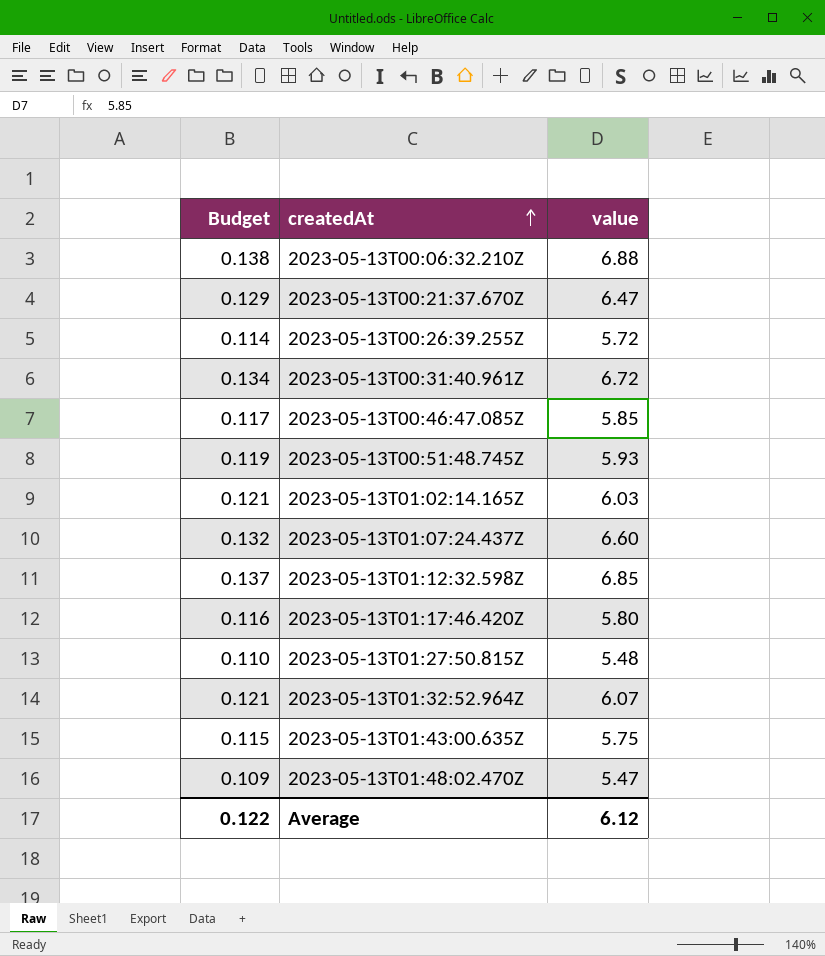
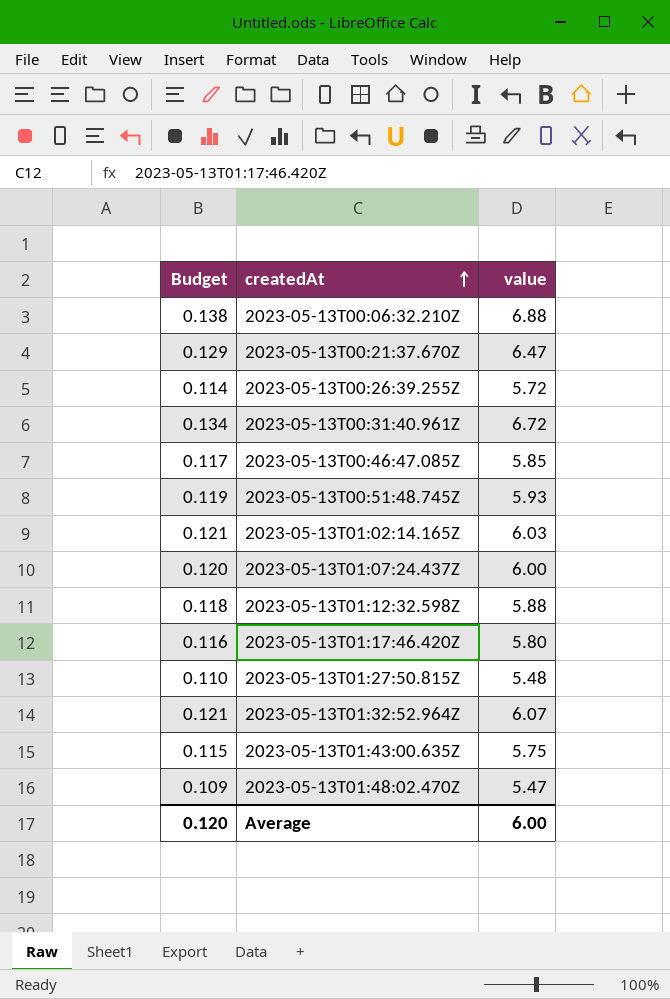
2023-05-13T01:07:24.437Z | Budget: 0.132 -> 0.120
2023-05-13T01:07:24.437Z | value: 6.60 -> 6.00
2023-05-13T01:12:32.598Z | Budget: 0.137 -> 0.118
2023-05-13T01:12:32.598Z | value: 6.85 -> 5.88
Average | Budget: 0.122 -> 0.120
Average | value: 6.12 -> 6.00

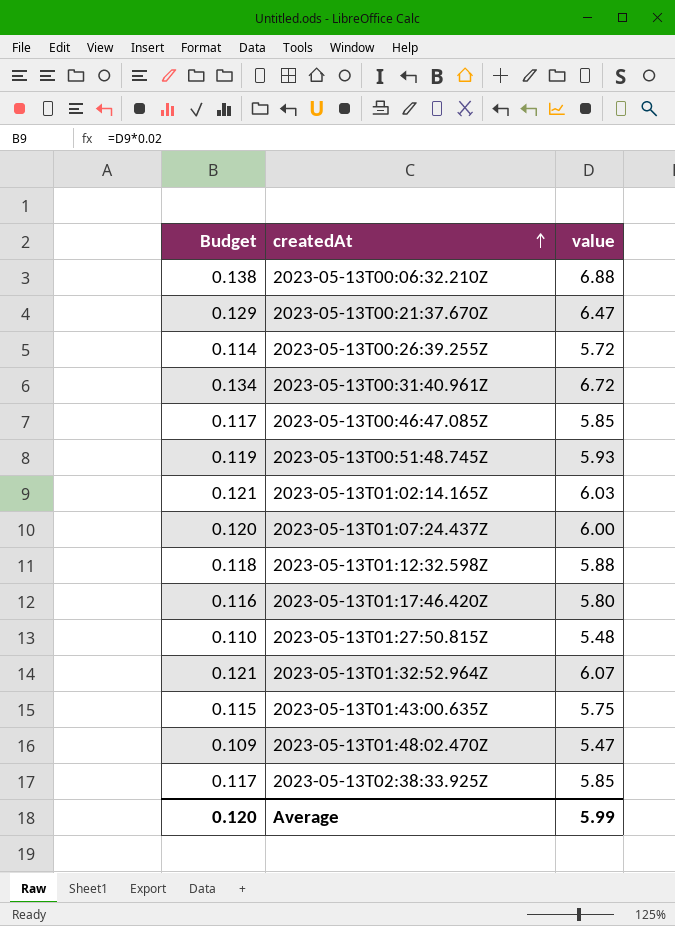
row 2023-05-13T02:38:33.925Z: none -> 0.117 | 5.85
Average | value: 6.00 -> 5.99

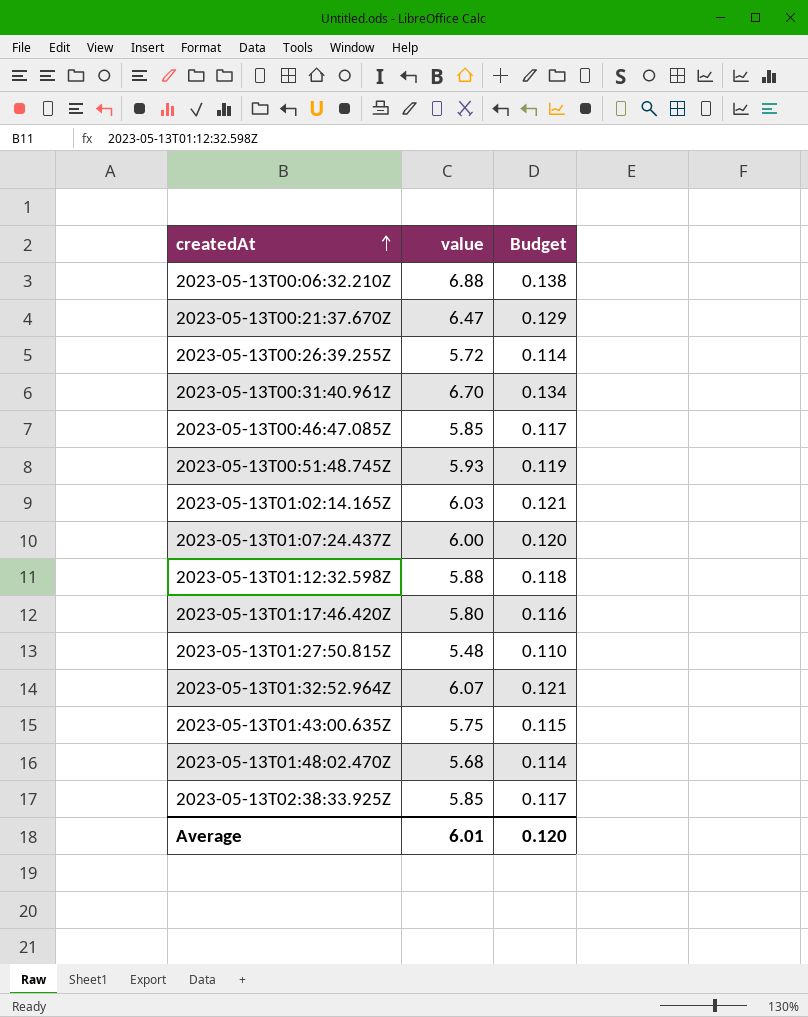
column Budget | position: 1 -> 3
2023-05-13T00:31:40.961Z | value: 6.72 -> 6.70
2023-05-13T01:48:02.470Z | value: 5.47 -> 5.68
2023-05-13T01:48:02.470Z | Budget: 0.109 -> 0.114
Average | value: 5.99 -> 6.01

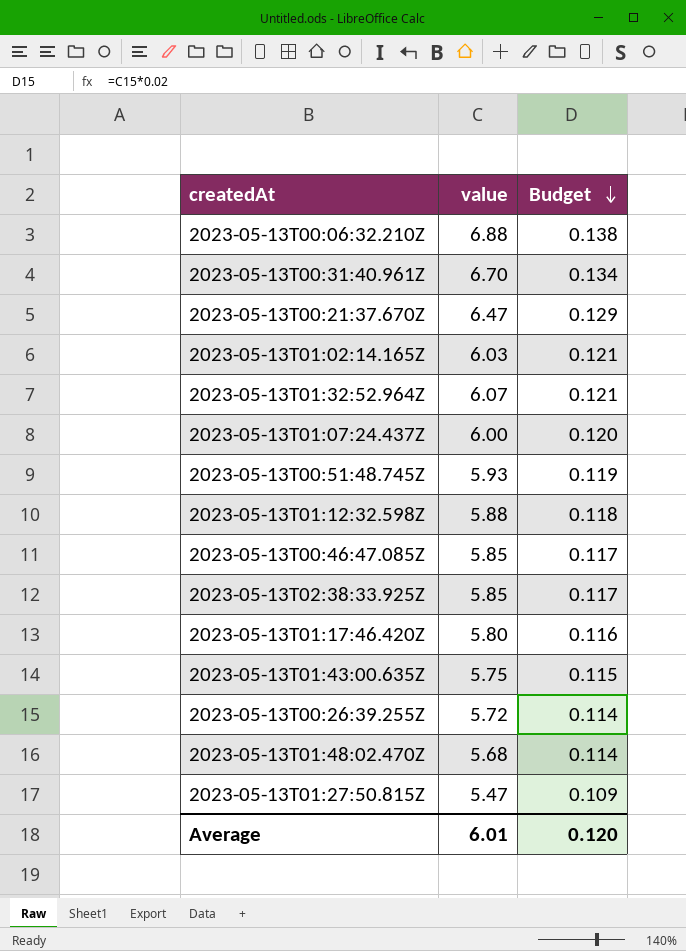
row order: createdAt ascending -> Budget descending
2023-05-13T01:27:50.815Z | value: 5.48 -> 5.47
2023-05-13T01:27:50.815Z | Budget: 0.110 -> 0.109

